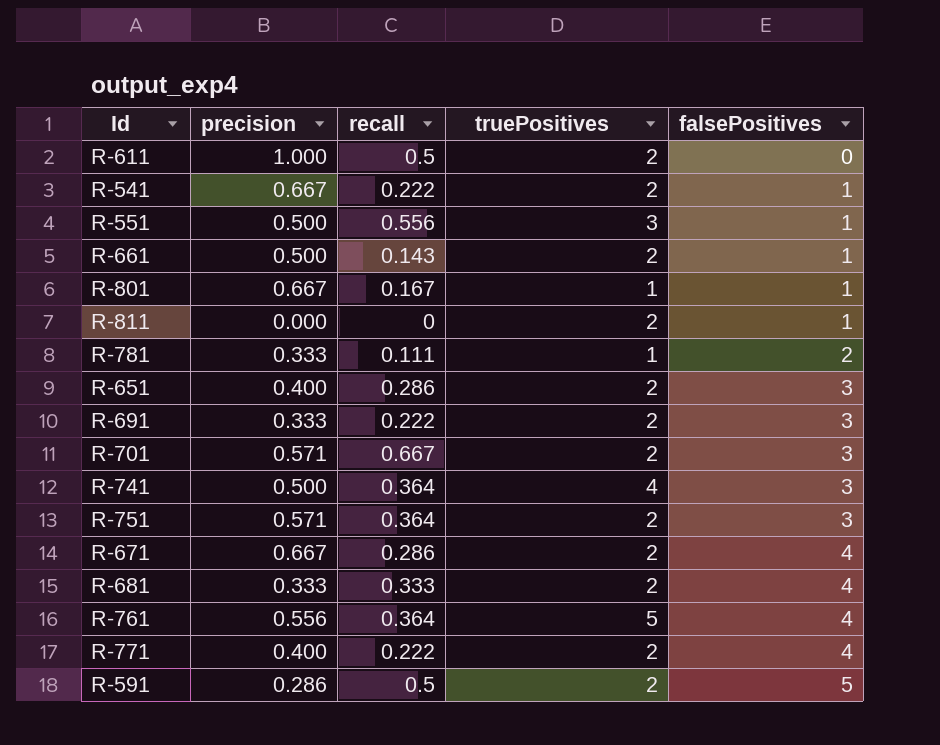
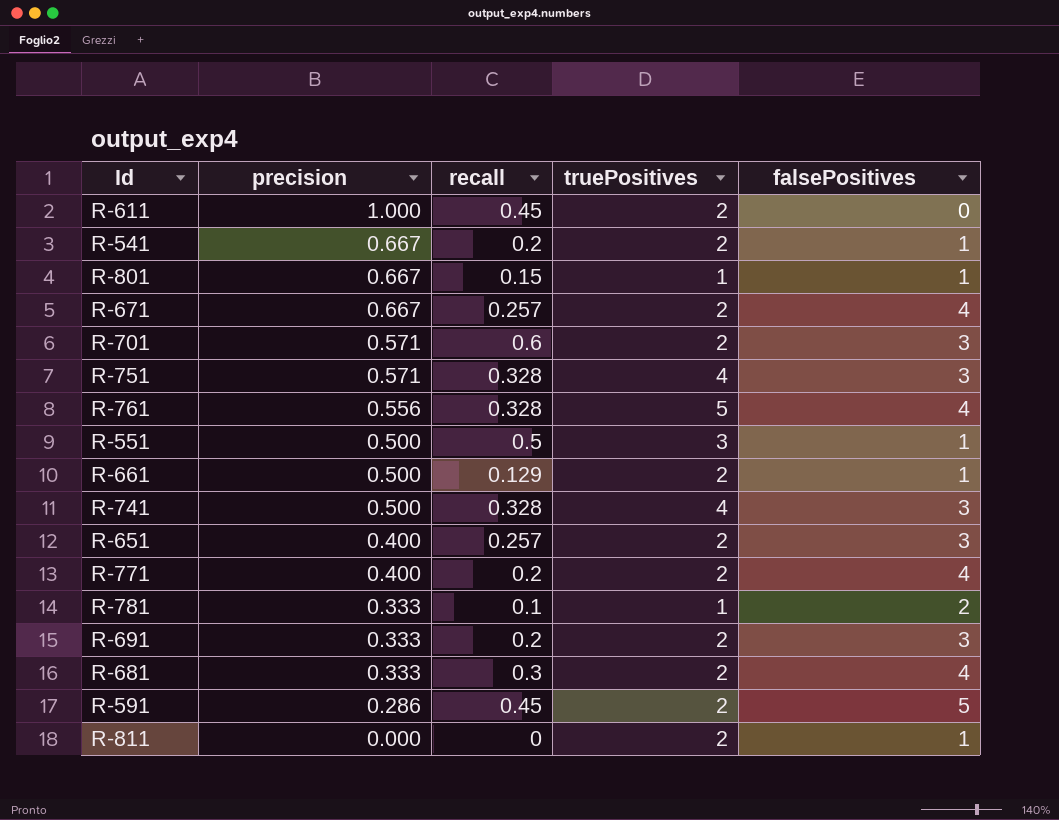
row order: falsePositives ascending -> precision descending
R-611 | recall: 0.5 -> 0.45
R-541 | recall: 0.222 -> 0.2
R-801 | recall: 0.167 -> 0.15
R-671 | recall: 0.286 -> 0.257
R-701 | recall: 0.667 -> 0.6
R-751 | recall: 0.364 -> 0.328
R-751 | truePositives: 2 -> 4
R-761 | recall: 0.364 -> 0.328
R-551 | recall: 0.556 -> 0.5
R-661 | recall: 0.143 -> 0.129
R-741 | recall: 0.364 -> 0.328
R-651 | recall: 0.286 -> 0.257
R-771 | recall: 0.222 -> 0.2
R-781 | recall: 0.111 -> 0.1
R-691 | recall: 0.222 -> 0.2
R-681 | recall: 0.333 -> 0.3
R-591 | recall: 0.5 -> 0.45

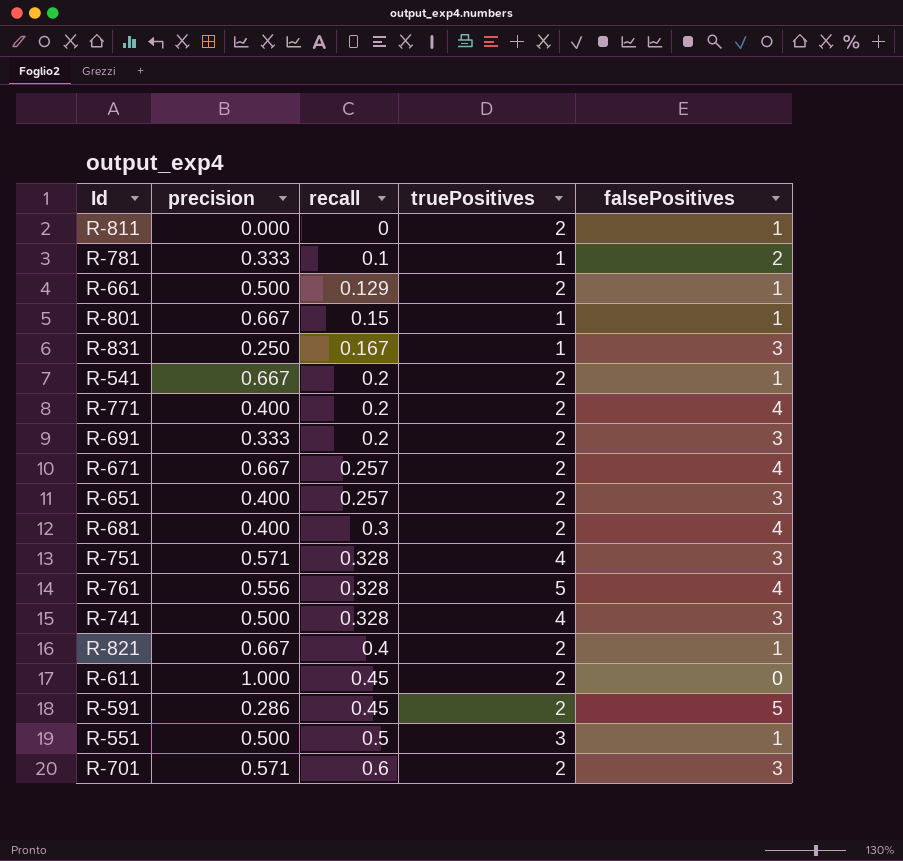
row order: precision descending -> recall ascending
row R-831: none -> 0.250 | 0.167 | 1 | 3
R-681 | precision: 0.333 -> 0.400
row R-821: none -> 0.667 | 0.4 | 2 | 1

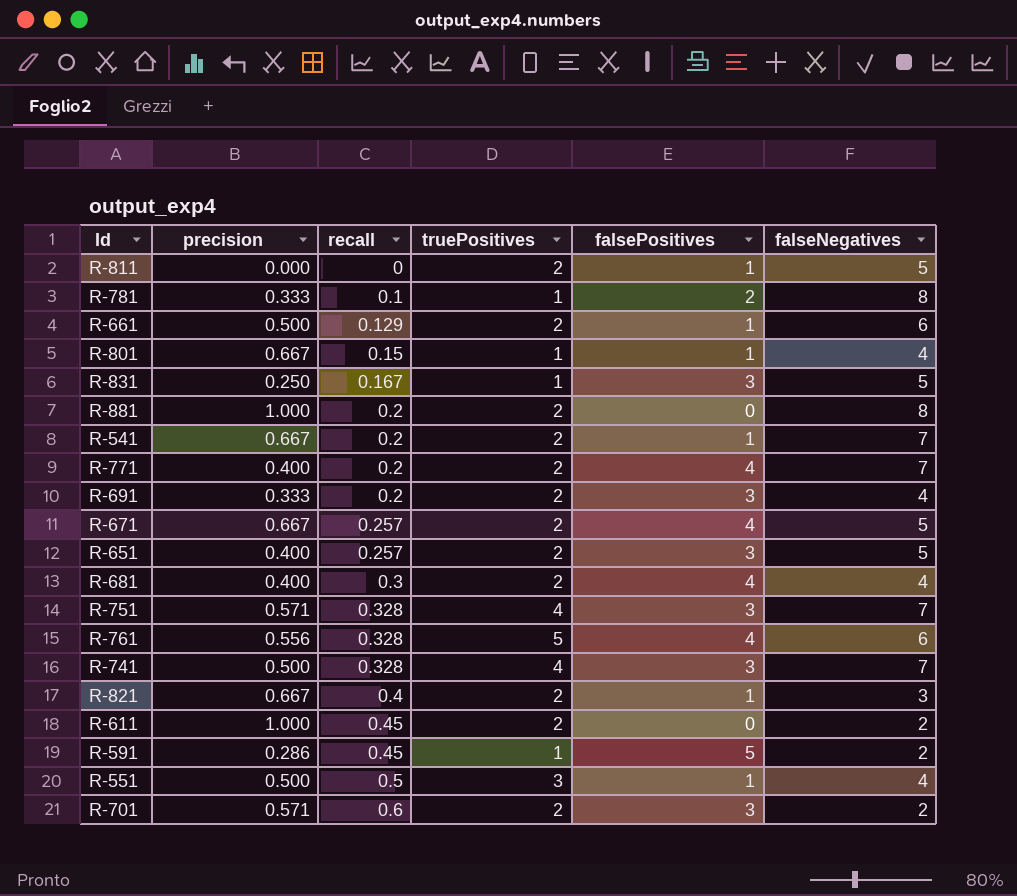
column falseNegatives | position: none -> 6
row R-881: none -> 1.000 | 0.2 | 2 | 0 | 8
R-591 | truePositives: 2 -> 1

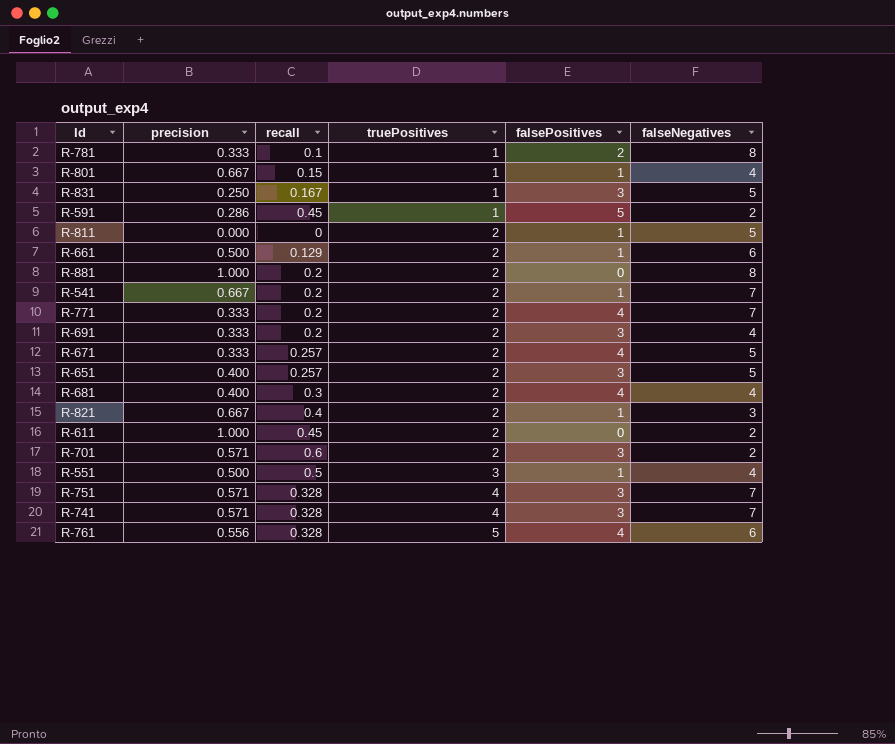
row order: recall ascending -> truePositives ascending
R-771 | precision: 0.400 -> 0.333
R-671 | precision: 0.667 -> 0.333
R-741 | precision: 0.500 -> 0.571

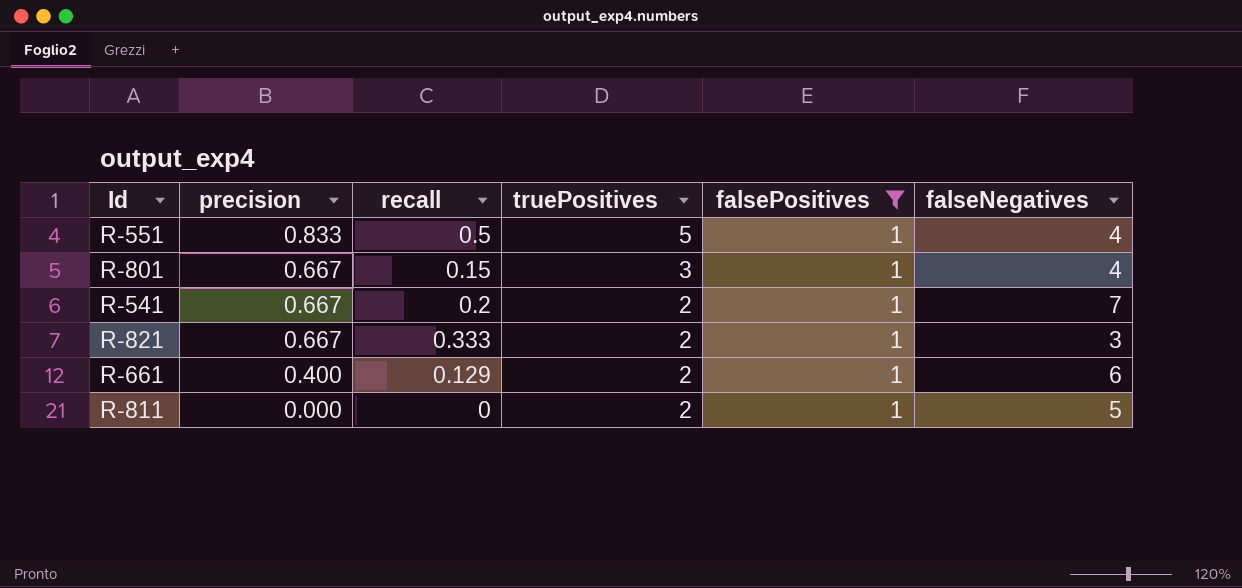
filter: none -> falsePositives = 1
row order: truePositives ascending -> precision descending
R-551 | precision: 0.500 -> 0.833
R-551 | truePositives: 3 -> 5
R-801 | truePositives: 1 -> 3
R-821 | recall: 0.4 -> 0.333
R-661 | precision: 0.500 -> 0.400

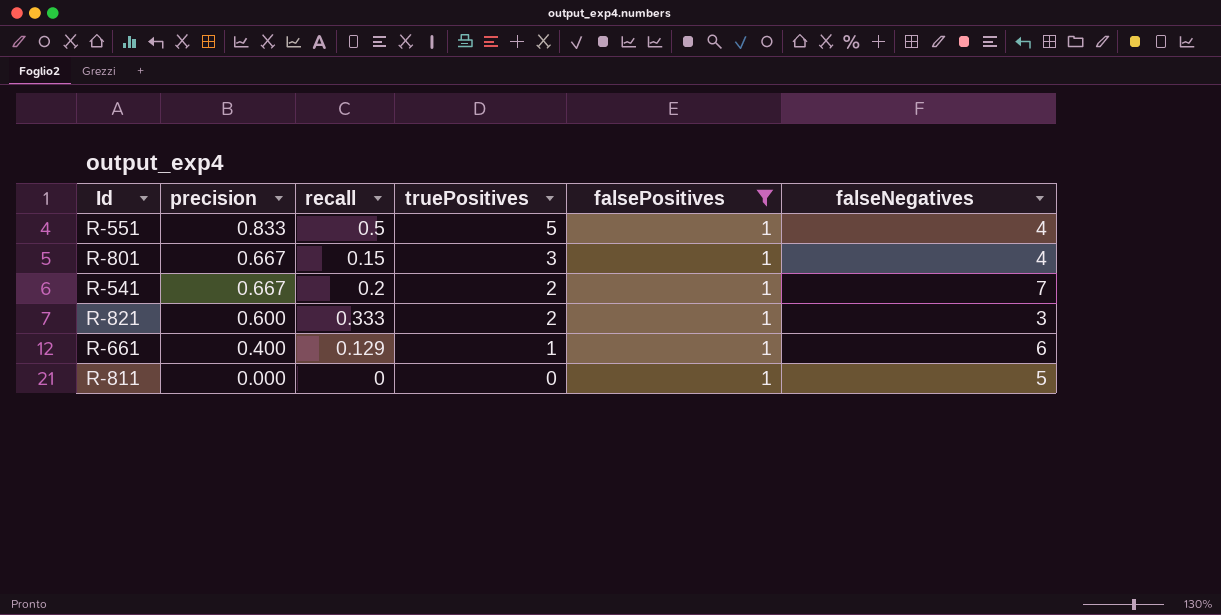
R-821 | precision: 0.667 -> 0.600
R-661 | truePositives: 2 -> 1
R-811 | truePositives: 2 -> 0

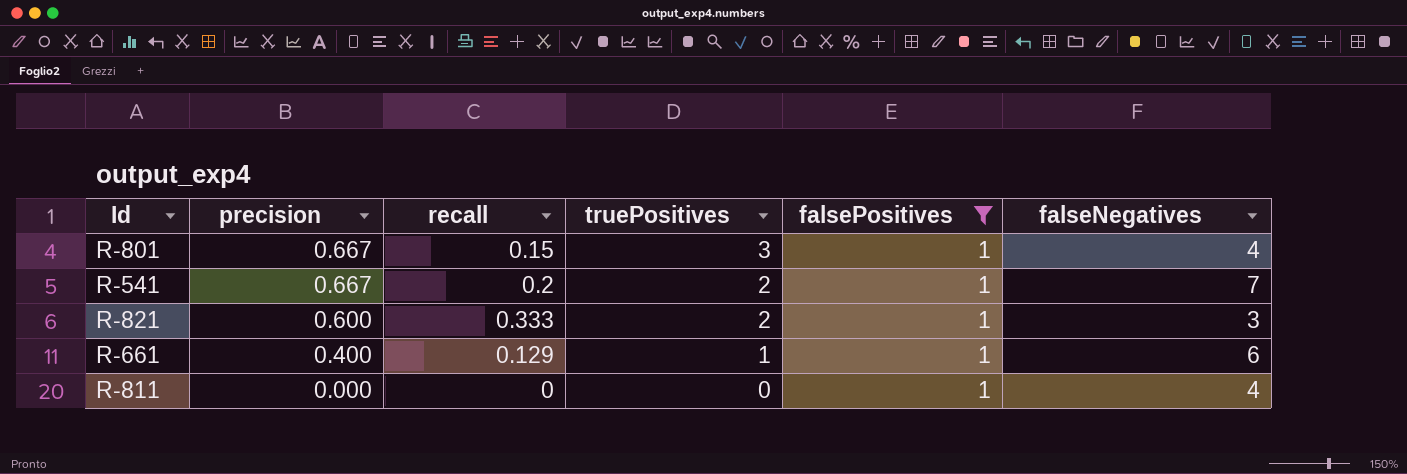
row R-551: 0.833 | 0.5 | 5 | 1 | 4 -> none
R-811 | falseNegatives: 5 -> 4

